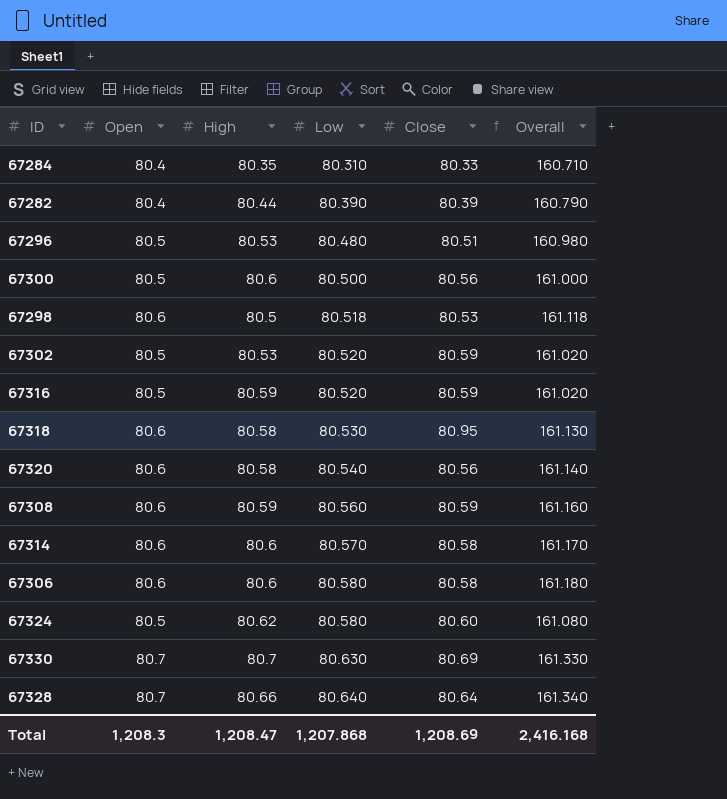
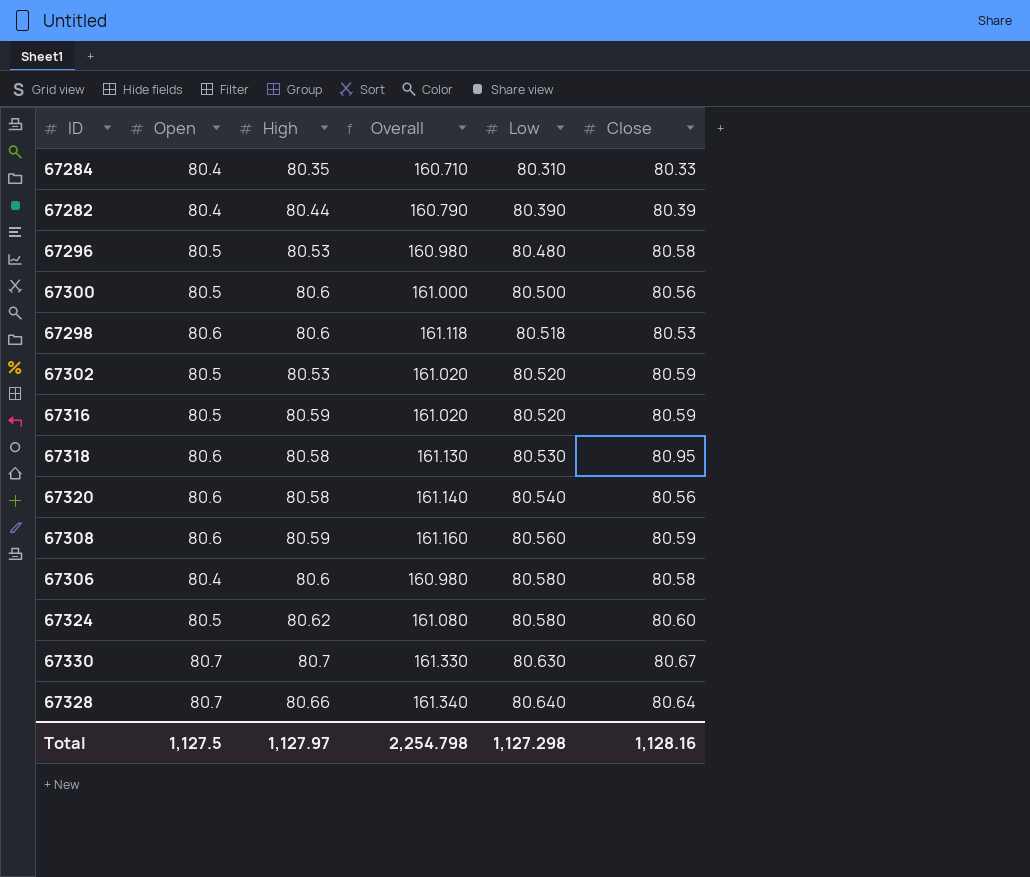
column Overall | position: 6 -> 4
row 67314: 80.6 | 80.6 | 80.570 | 80.58 | 161.170 -> none
67296 | Close: 80.51 -> 80.58
67298 | High: 80.5 -> 80.6
67306 | Open: 80.6 -> 80.4
67306 | Overall: 161.180 -> 160.980
67330 | Close: 80.69 -> 80.67
Total | Open: 1,208.3 -> 1,127.5
Total | High: 1,208.47 -> 1,127.97
Total | Overall: 2,416.168 -> 2,254.798
Total | Low: 1,207.868 -> 1,127.298
Total | Close: 1,208.69 -> 1,128.16

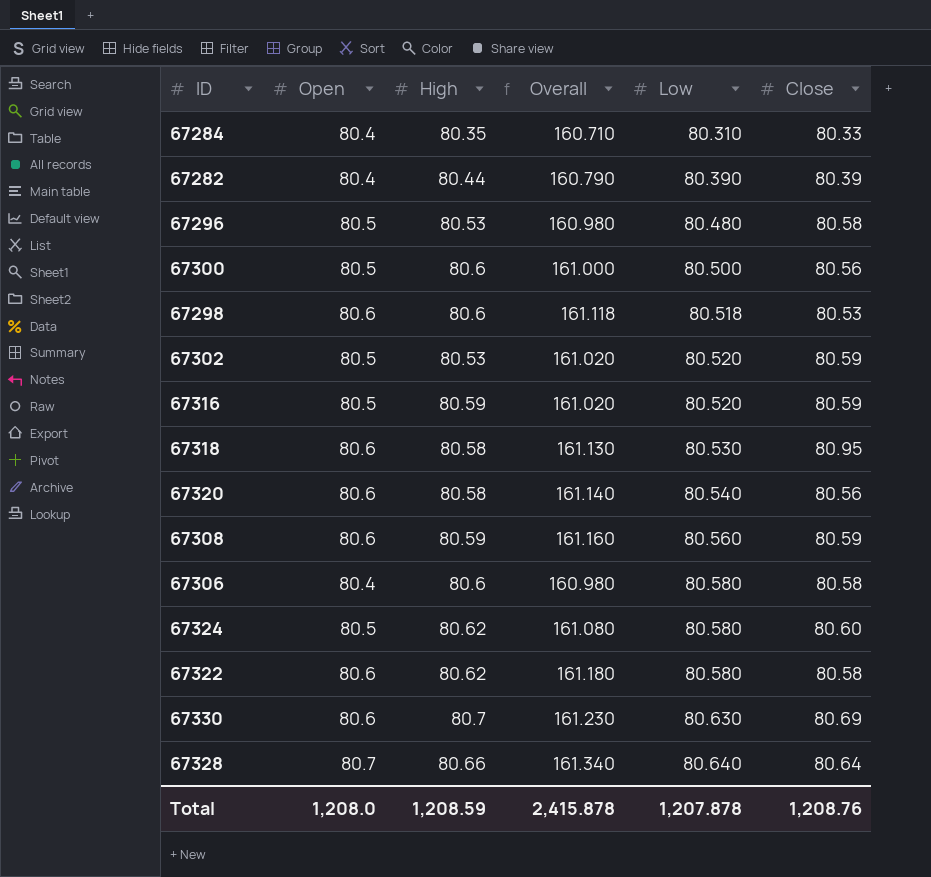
row 67322: none -> 80.6 | 80.62 | 161.180 | 80.580 | 80.58
67330 | Open: 80.7 -> 80.6
67330 | Overall: 161.330 -> 161.230
67330 | Close: 80.67 -> 80.69
Total | Open: 1,127.5 -> 1,208.0
Total | High: 1,127.97 -> 1,208.59
Total | Overall: 2,254.798 -> 2,415.878
Total | Low: 1,127.298 -> 1,207.878
Total | Close: 1,128.16 -> 1,208.76

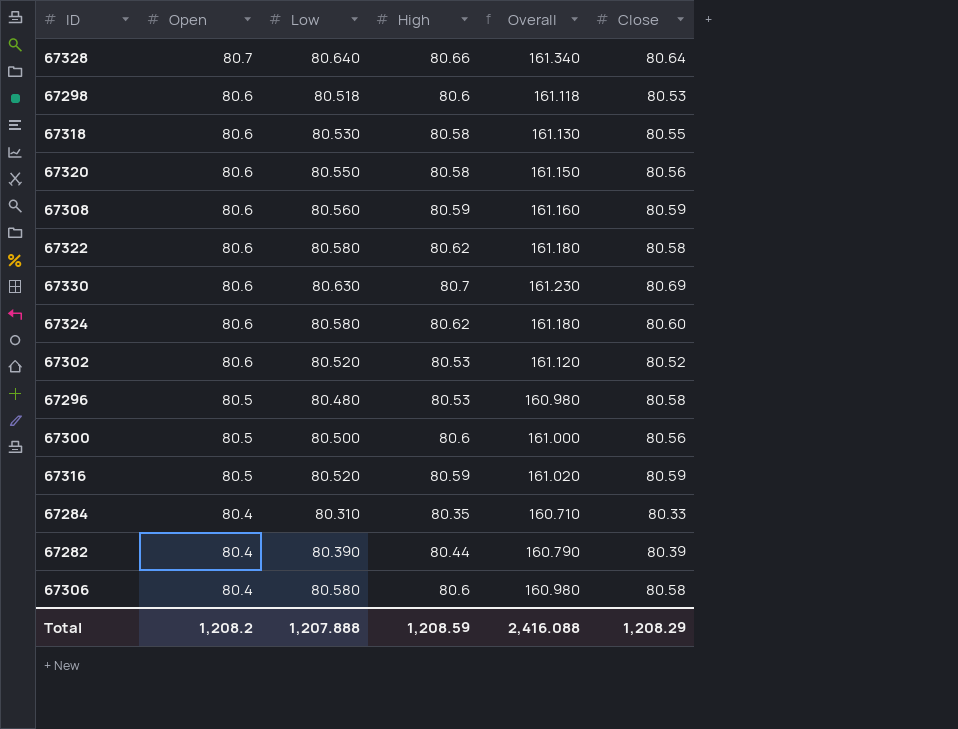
row order: Low ascending -> Open descending
column Low | position: 5 -> 3
67318 | Close: 80.95 -> 80.55
67320 | Low: 80.540 -> 80.550
67320 | Overall: 161.140 -> 161.150
67324 | Open: 80.5 -> 80.6
67324 | Overall: 161.080 -> 161.180
67302 | Open: 80.5 -> 80.6
67302 | Overall: 161.020 -> 161.120
67302 | Close: 80.59 -> 80.52
Total | Open: 1,208.0 -> 1,208.2
Total | Low: 1,207.878 -> 1,207.888
Total | Overall: 2,415.878 -> 2,416.088
Total | Close: 1,208.76 -> 1,208.29

